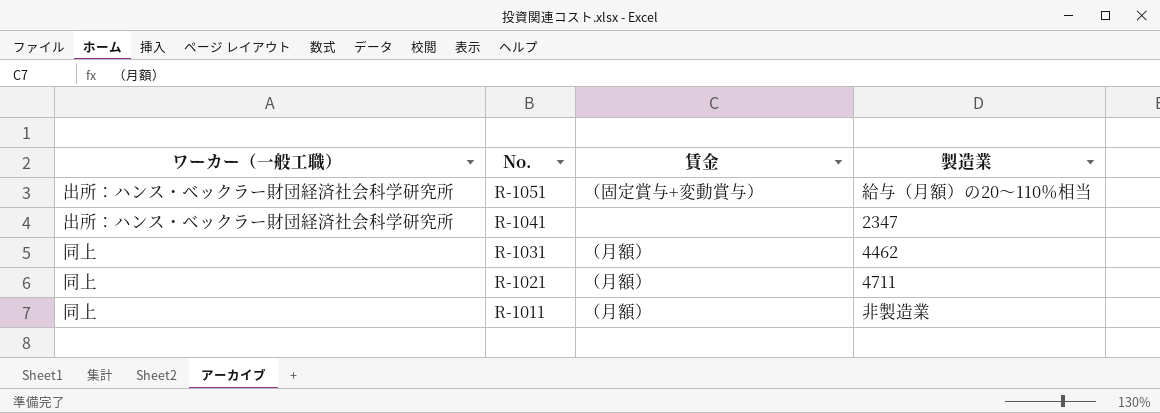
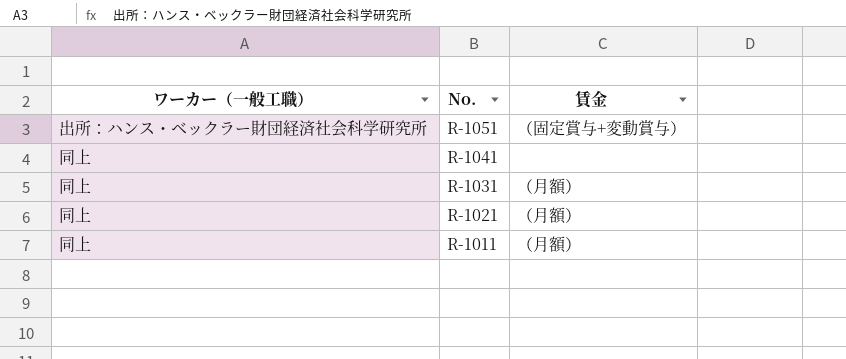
column 製造業 | position: 4 -> none
R-1041 | ワーカー（一般工職）: 出所：ハンス・ベックラー財団経済社会科学研究所 -> 同上

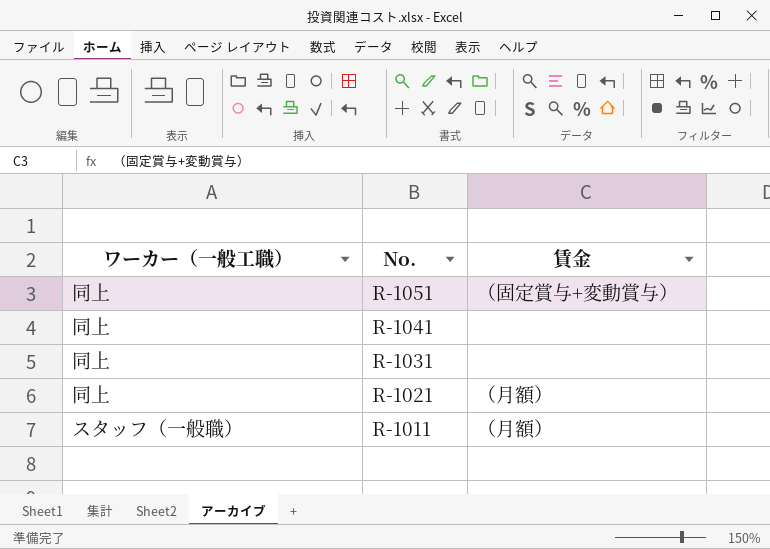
R-1051 | ワーカー（一般工職）: 出所：ハンス・ベックラー財団経済社会科学研究所 -> 同上
R-1031 | 賃金: （月額） -> none
R-1011 | ワーカー（一般工職）: 同上 -> スタッフ（一般職）

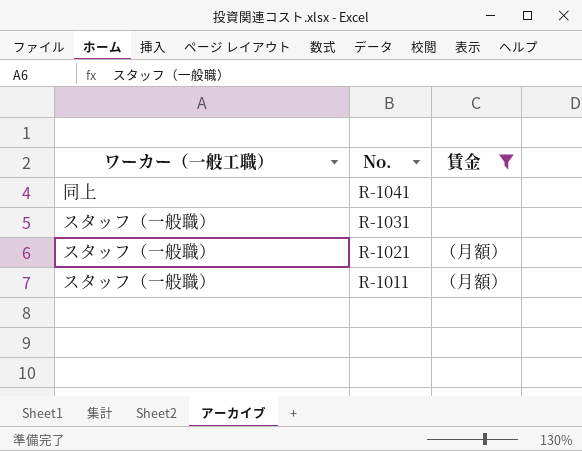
filter: none -> 賃金 != （固定賞与+変動賞与）
R-1031 | ワーカー（一般工職）: 同上 -> スタッフ（一般職）
R-1021 | ワーカー（一般工職）: 同上 -> スタッフ（一般職）

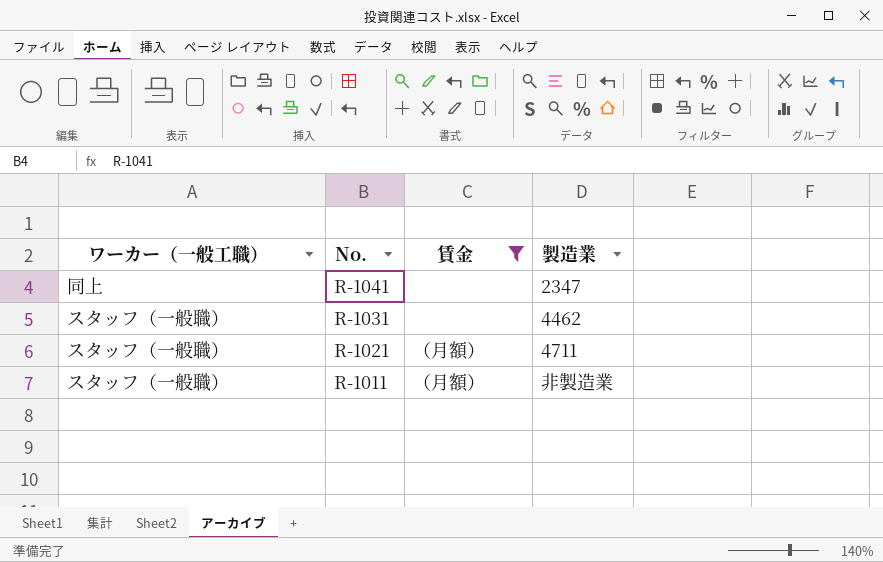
column 製造業 | position: none -> 4

